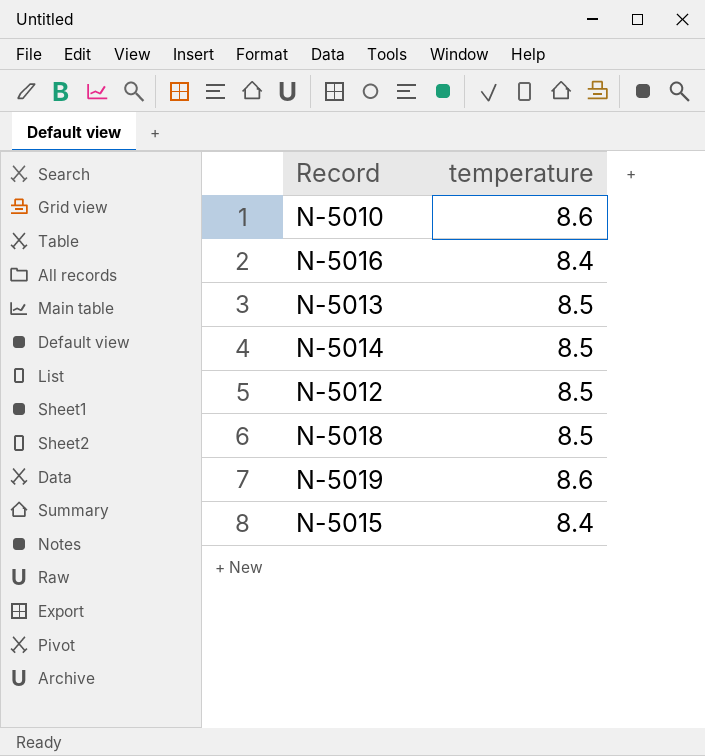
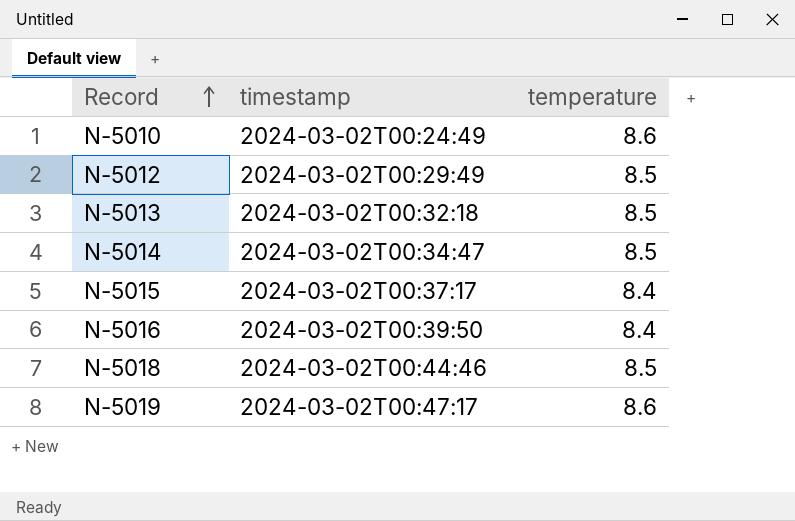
row order: none -> Record ascending
column timestamp | position: none -> 2

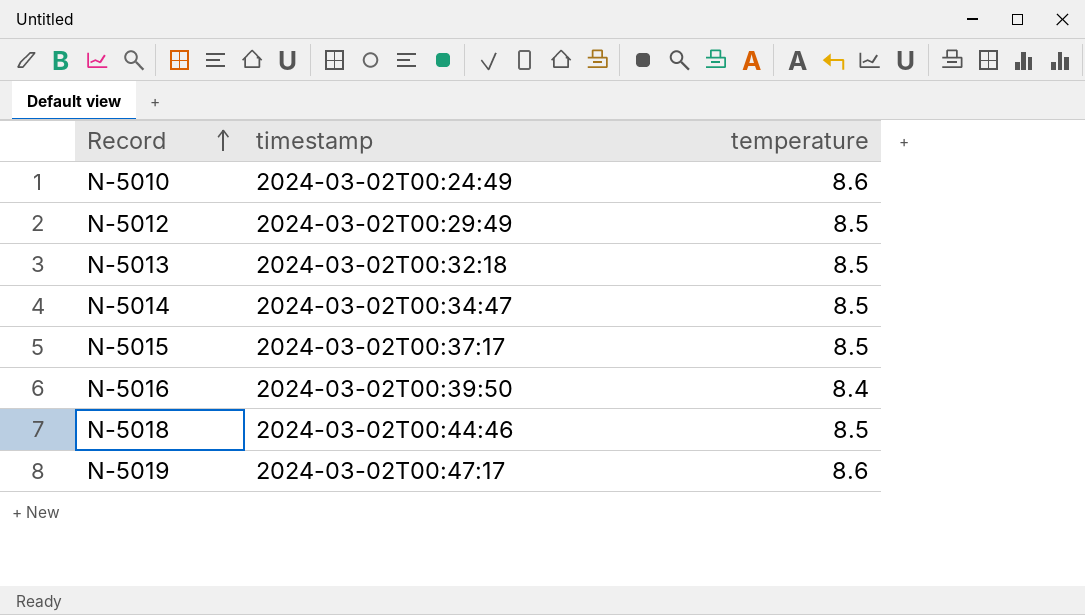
N-5015 | temperature: 8.4 -> 8.5

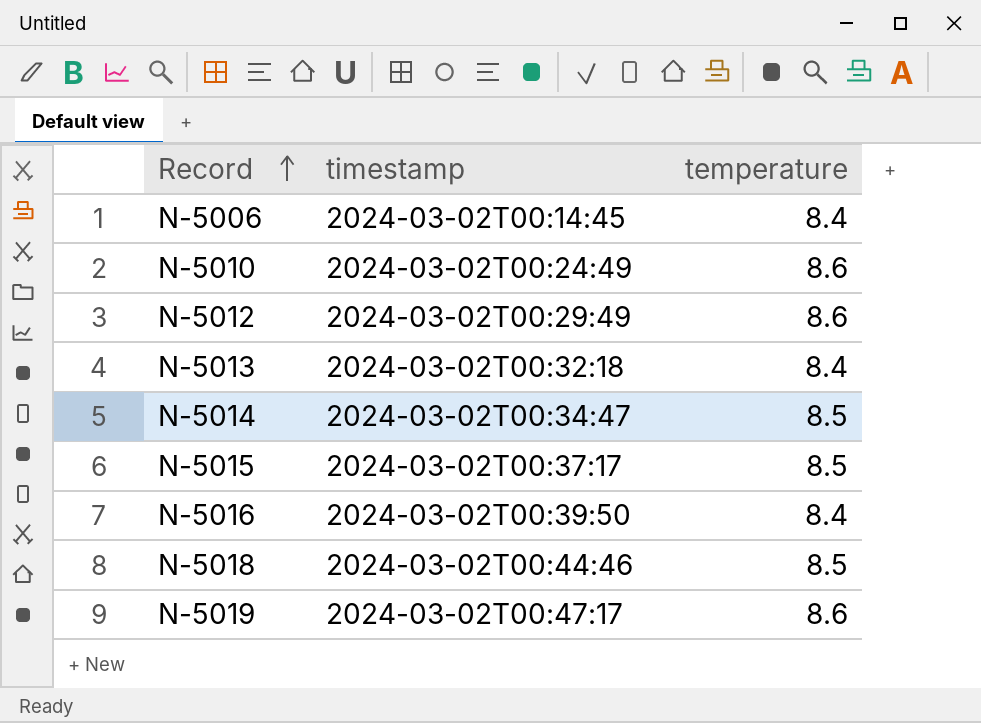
row N-5006: none -> 2024-03-02T00:14:45 | 8.4
N-5012 | temperature: 8.5 -> 8.6
N-5013 | temperature: 8.5 -> 8.4

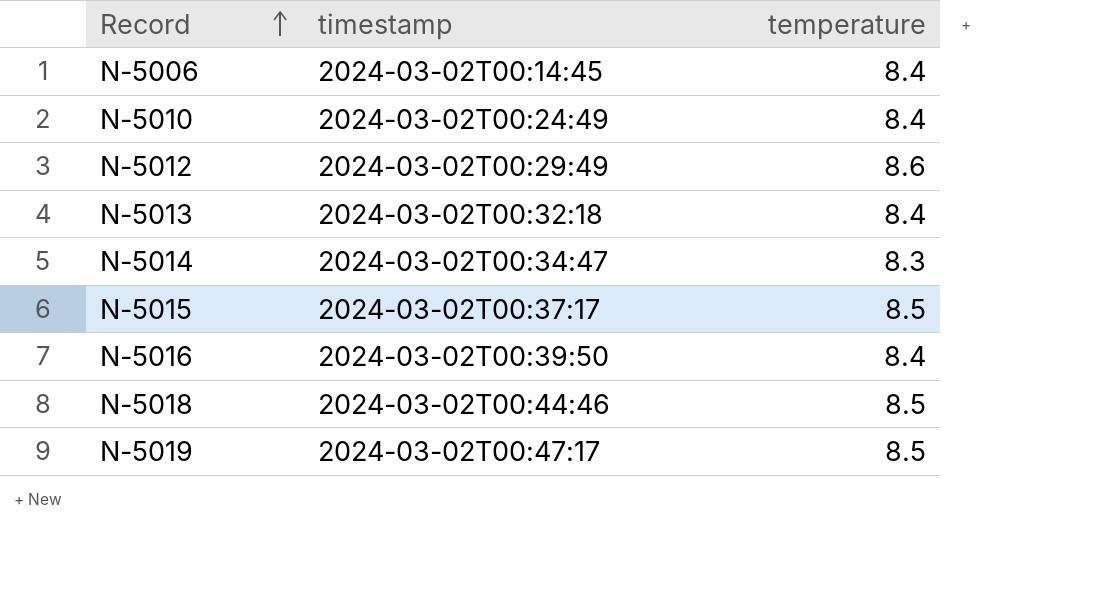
N-5010 | temperature: 8.6 -> 8.4
N-5014 | temperature: 8.5 -> 8.3
N-5019 | temperature: 8.6 -> 8.5

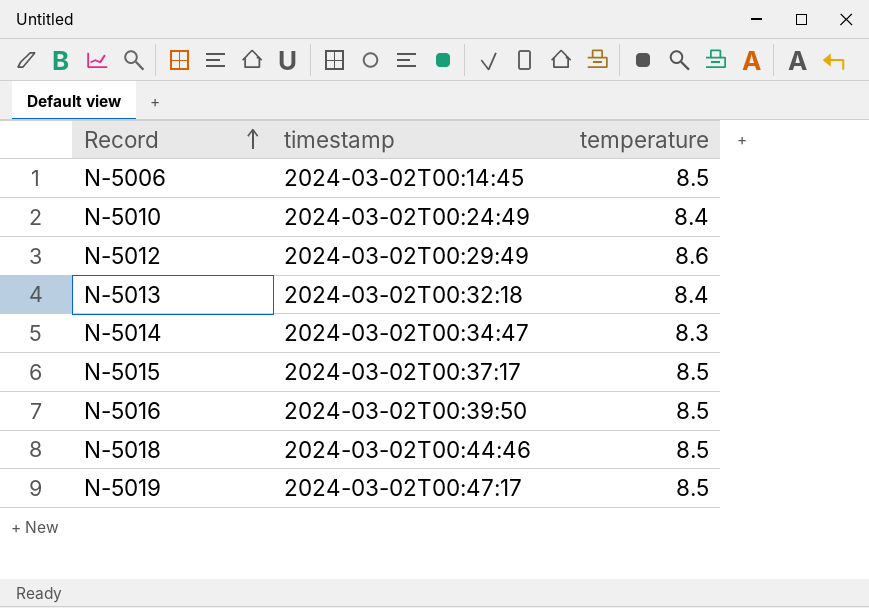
N-5006 | temperature: 8.4 -> 8.5
N-5016 | temperature: 8.4 -> 8.5

